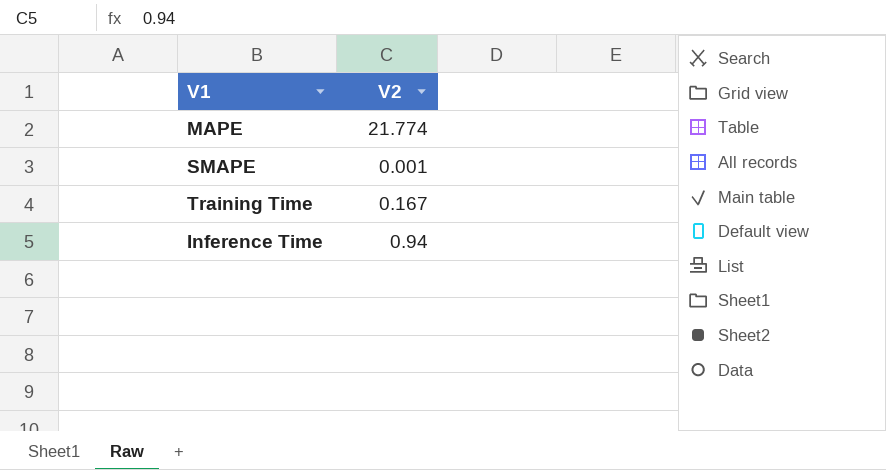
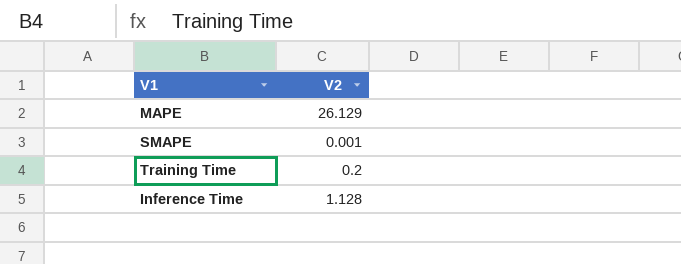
MAPE | V2: 21.774 -> 26.129
Training Time | V2: 0.167 -> 0.2
Inference Time | V2: 0.94 -> 1.128

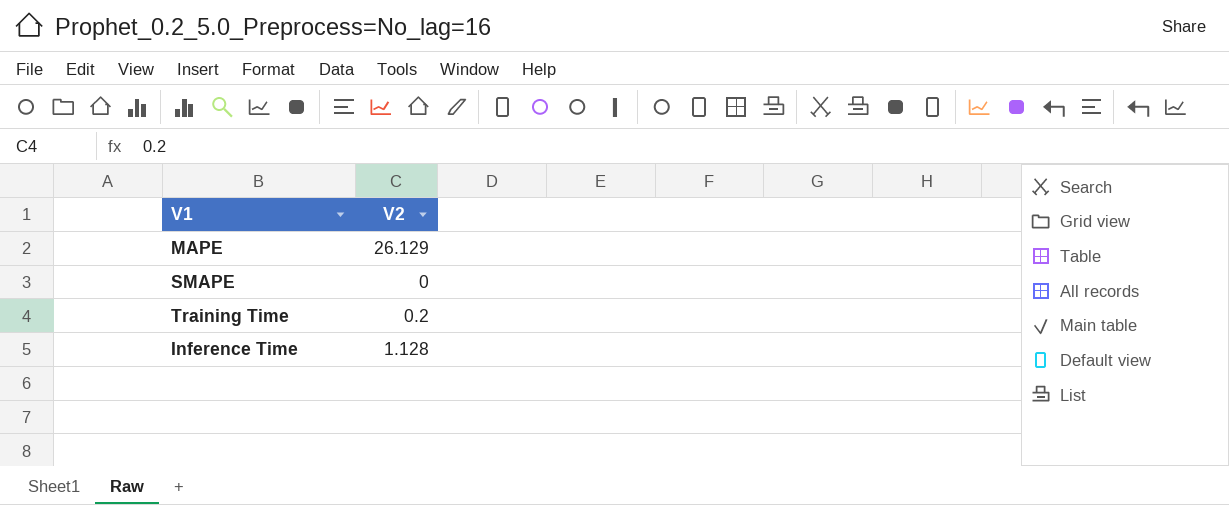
SMAPE | V2: 0.001 -> 0

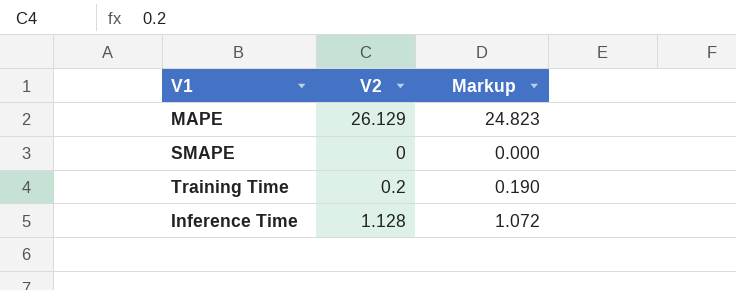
column Markup | formula: none -> [V2] * 0.95

